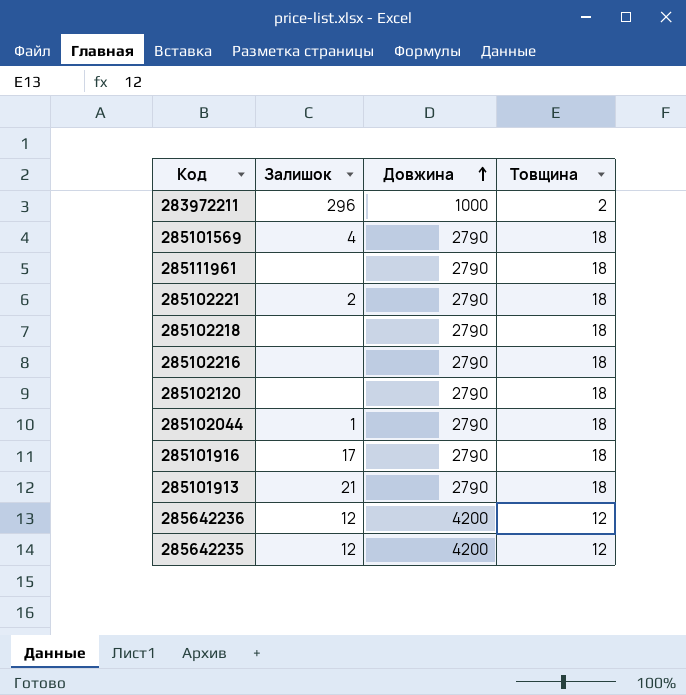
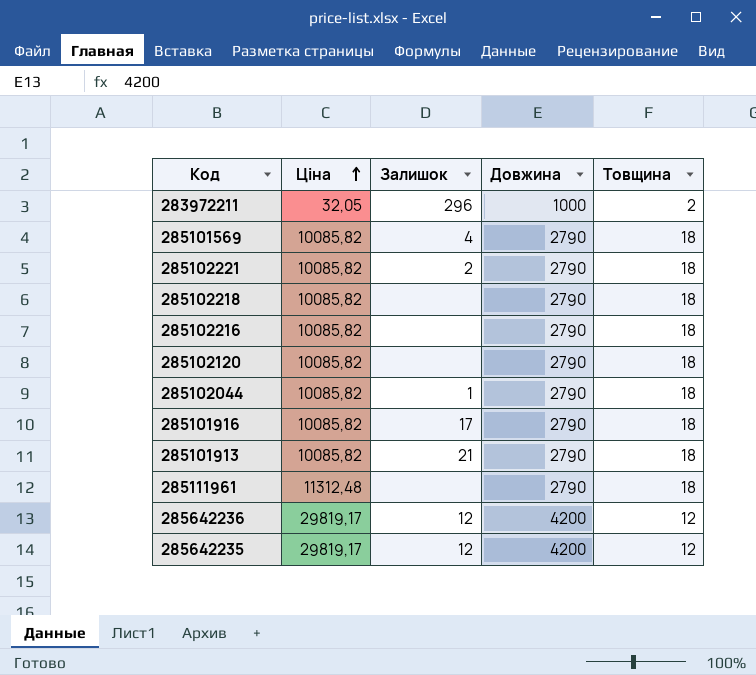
row order: Довжина ascending -> Ціна ascending
column Ціна | position: none -> 2

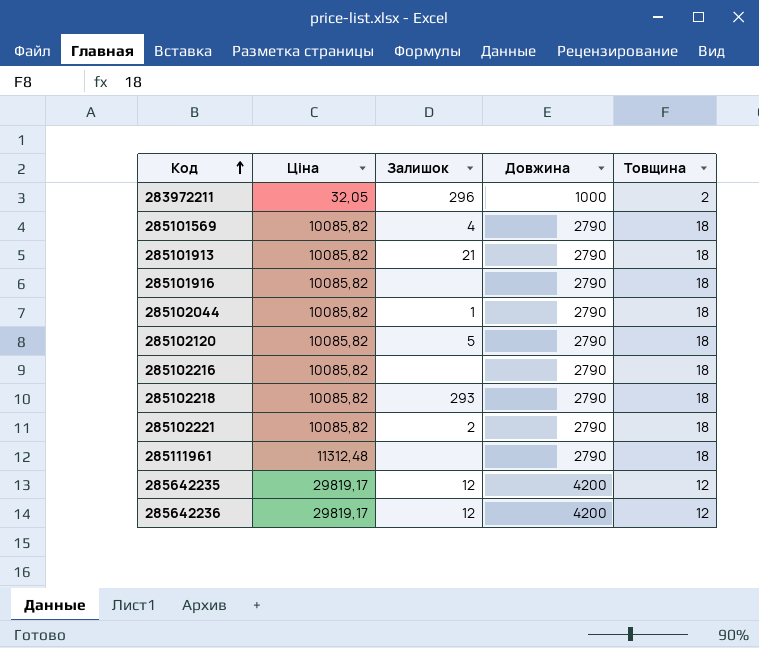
row order: Ціна ascending -> Код ascending
285101916 | Залишок: 17 -> none
285102120 | Залишок: none -> 5
285102218 | Залишок: none -> 293

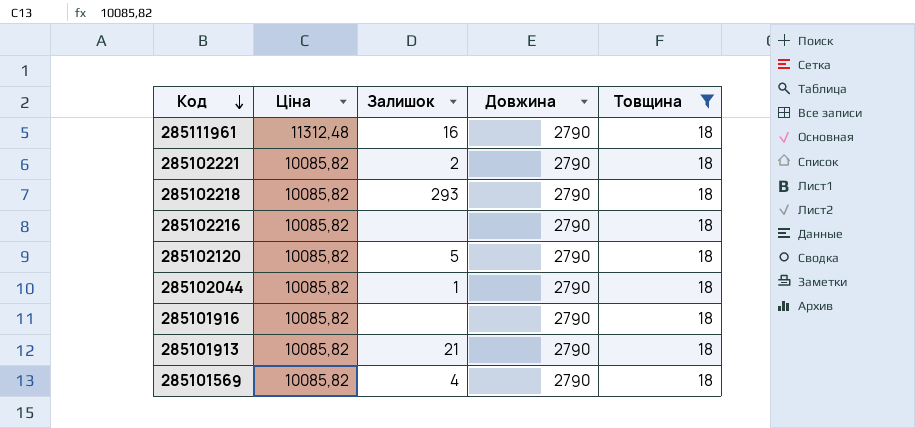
filter: none -> Товщина = 18
row order: Код ascending -> Код descending
285111961 | Залишок: none -> 16

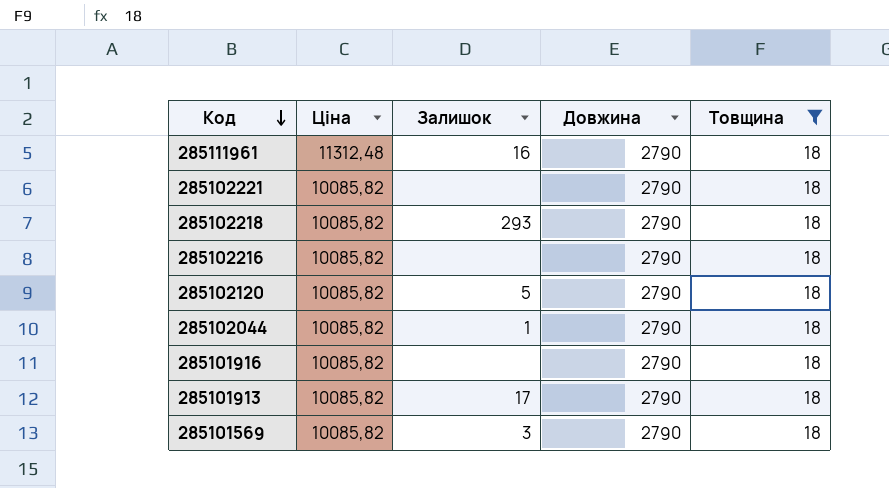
285102221 | Залишок: 2 -> none
285101913 | Залишок: 21 -> 17
285101569 | Залишок: 4 -> 3

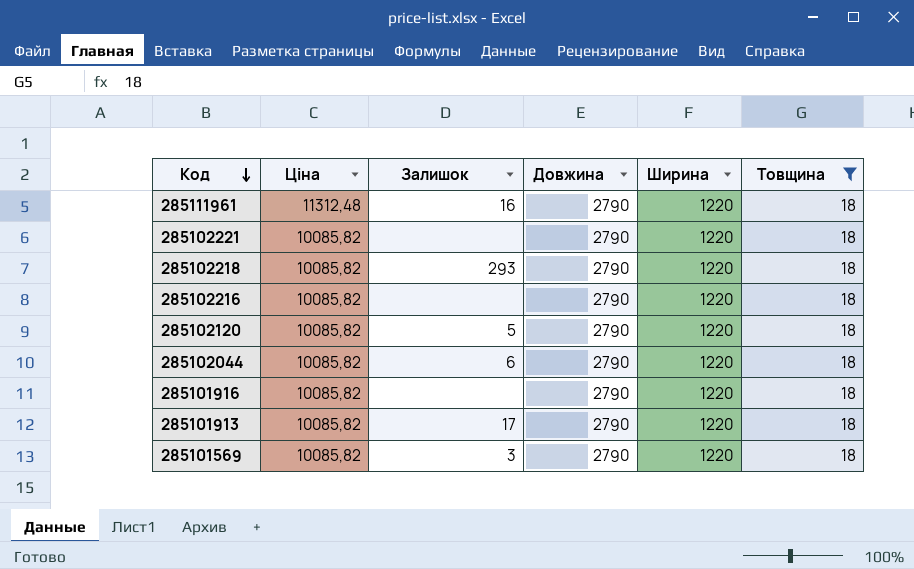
column Ширина | position: none -> 5
285102044 | Залишок: 1 -> 6

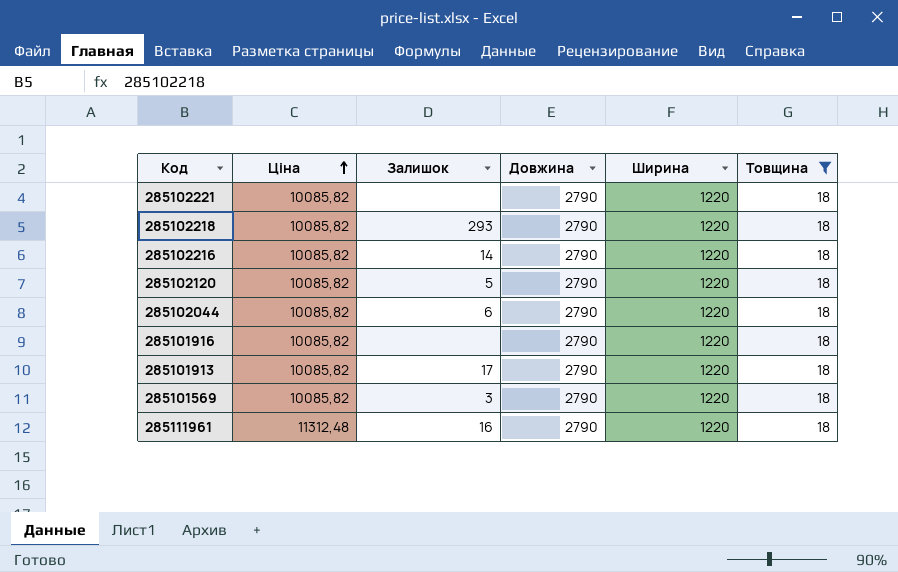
row order: Код descending -> Ціна ascending
285102216 | Залишок: none -> 14

